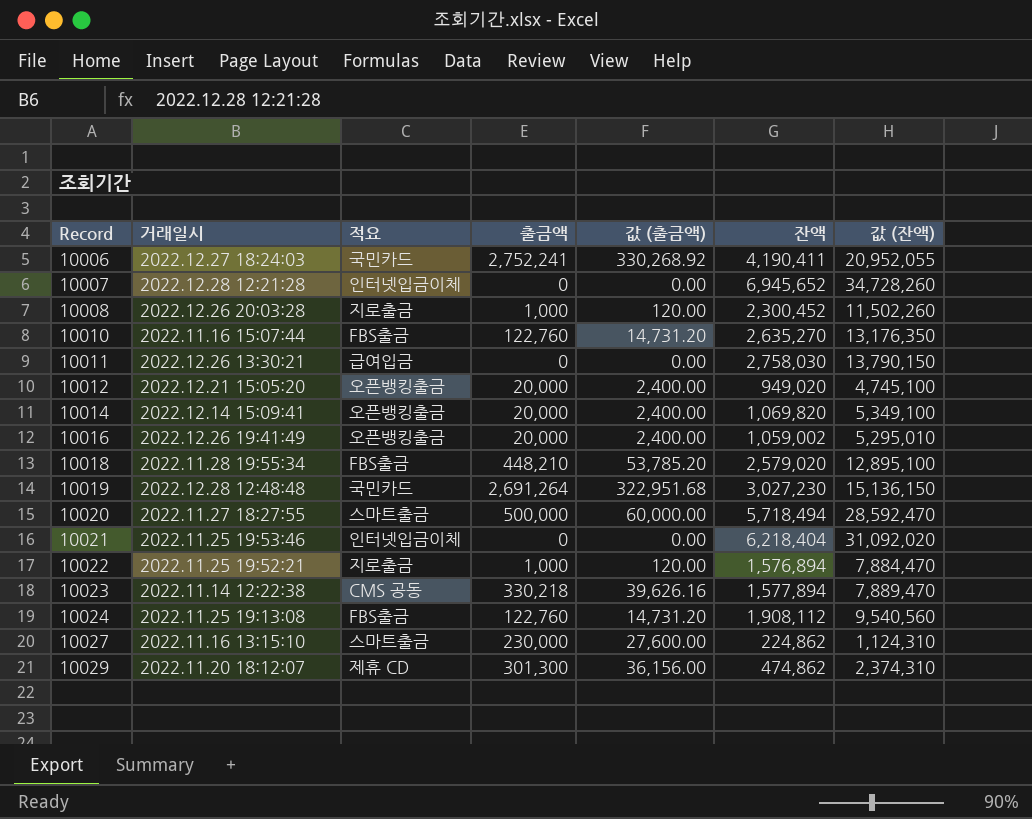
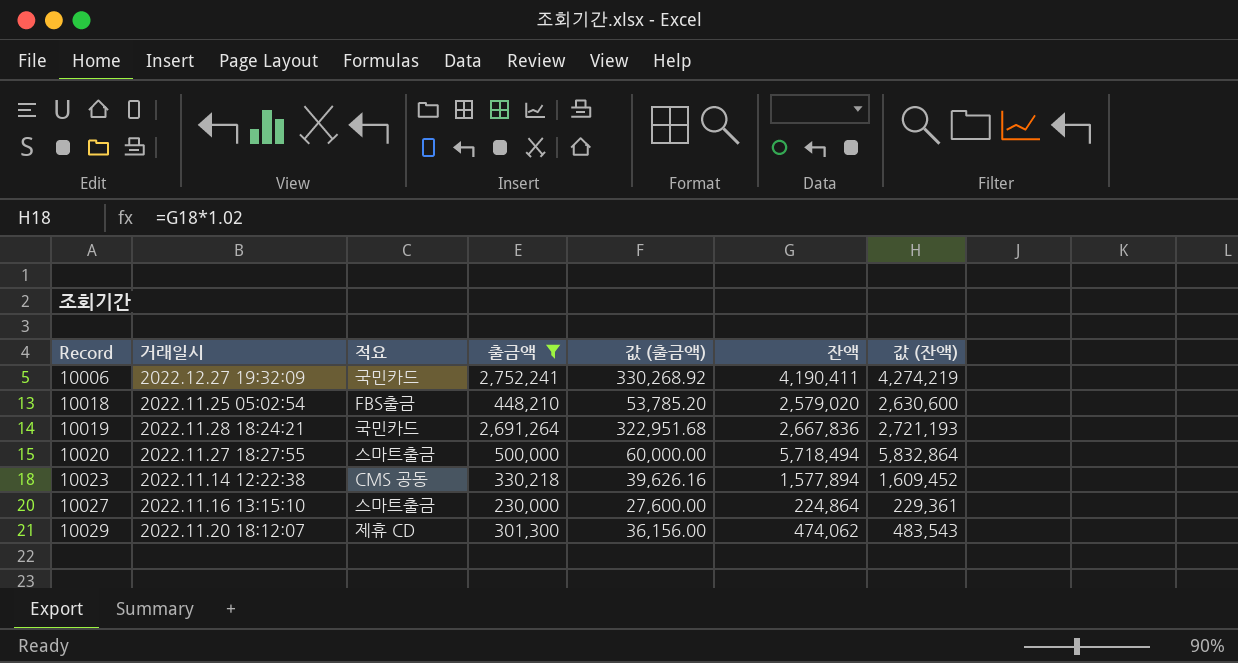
filter: none -> 출금액 >= 230,000
column 값 (잔액) | formula: [잔액] * 5 -> [잔액] * 1.02
10006 | 거래일시: 2022.12.27 18:24:03 -> 2022.12.27 19:32:09
10018 | 거래일시: 2022.11.28 19:55:34 -> 2022.11.25 05:02:54
10019 | 거래일시: 2022.12.28 12:48:48 -> 2022.11.28 18:24:21
10019 | 잔액: 3,027,230 -> 2,667,836
10027 | 잔액: 224,862 -> 224,864
10029 | 잔액: 474,862 -> 474,062

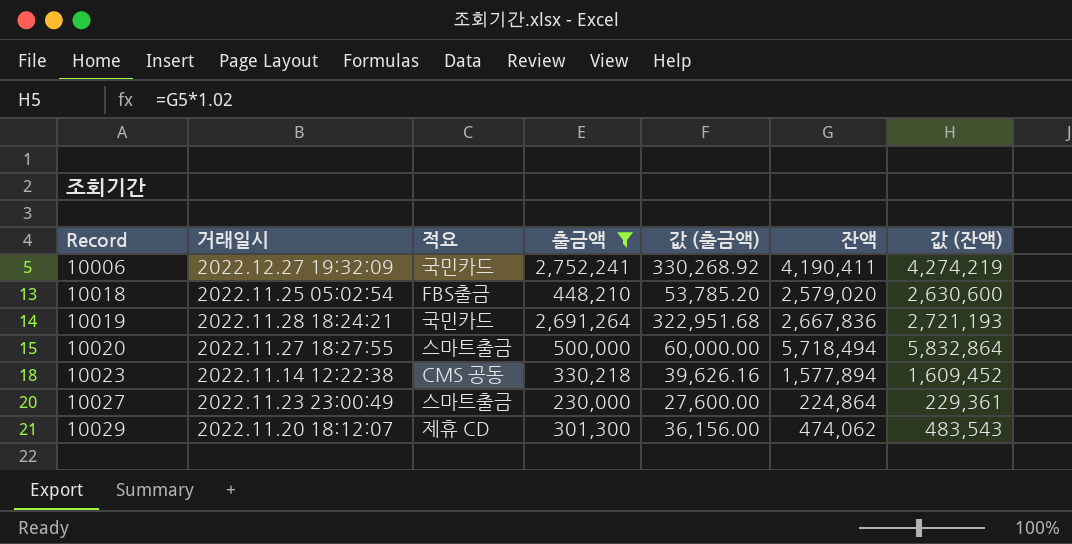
10027 | 거래일시: 2022.11.16 13:15:10 -> 2022.11.23 23:00:49

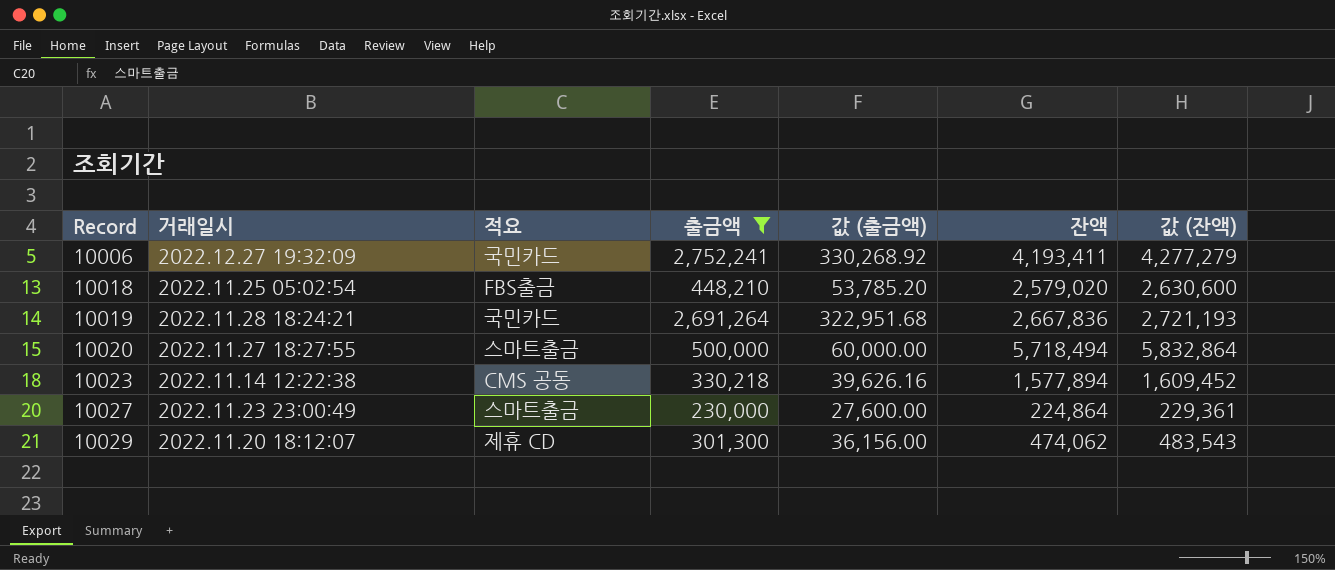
10006 | 잔액: 4,190,411 -> 4,193,411
10006 | 값 (잔액): 4,274,219 -> 4,277,279

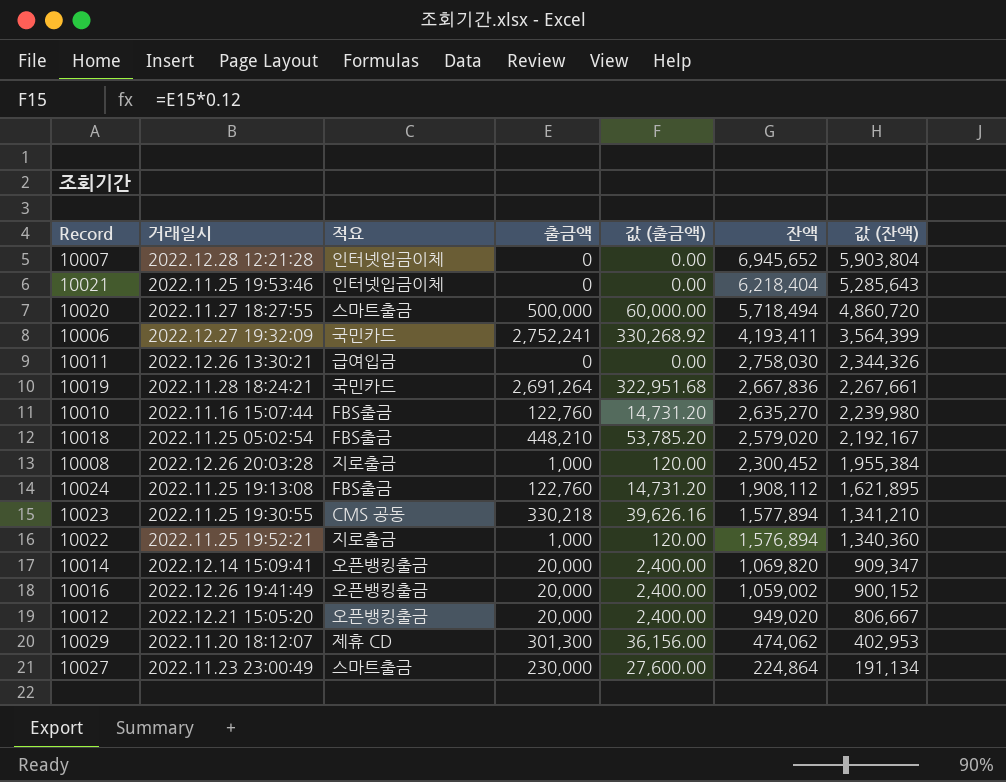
filter: 출금액 >= 230,000 -> none
row order: Record ascending -> 잔액 descending
column 값 (잔액) | formula: [잔액] * 1.02 -> [잔액] * 0.85
10023 | 거래일시: 2022.11.14 12:22:38 -> 2022.11.25 19:30:55

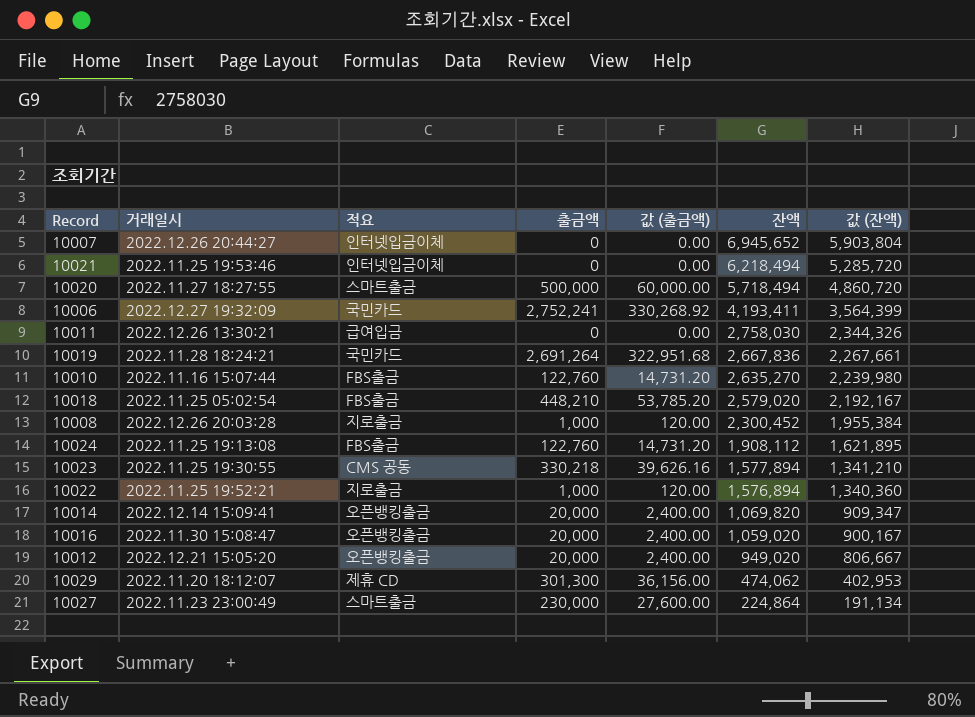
10007 | 거래일시: 2022.12.28 12:21:28 -> 2022.12.26 20:44:27
10021 | 잔액: 6,218,404 -> 6,218,494
10021 | 값 (잔액): 5,285,643 -> 5,285,720
10016 | 거래일시: 2022.12.26 19:41:49 -> 2022.11.30 15:08:47
10016 | 잔액: 1,059,002 -> 1,059,020
10016 | 값 (잔액): 900,152 -> 900,167

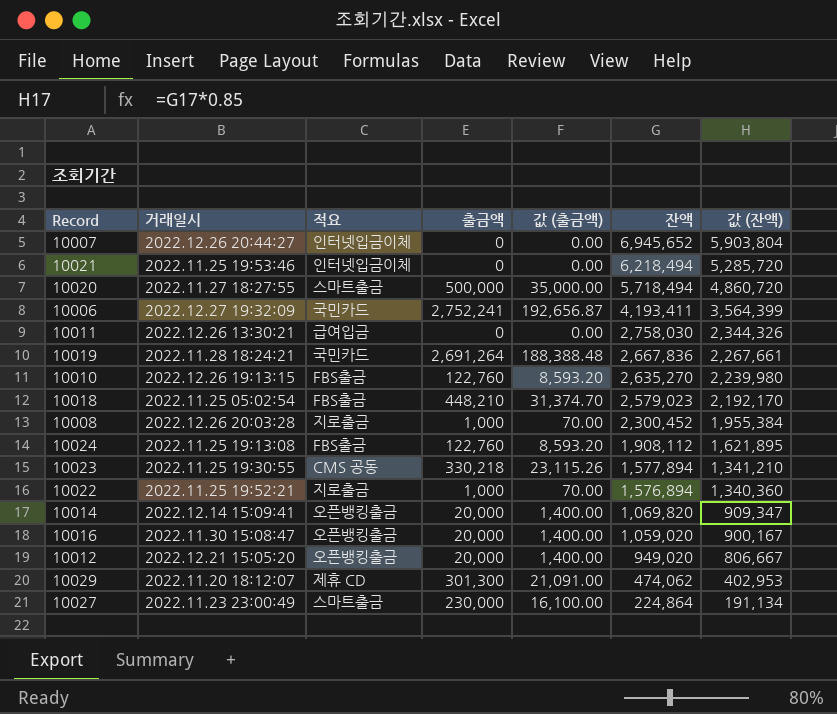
column 값 (출금액) | formula: [출금액] * 0.12 -> [출금액] * 0.07
10010 | 거래일시: 2022.11.16 15:07:44 -> 2022.12.26 19:13:15
10018 | 잔액: 2,579,020 -> 2,579,023
10018 | 값 (잔액): 2,192,167 -> 2,192,170

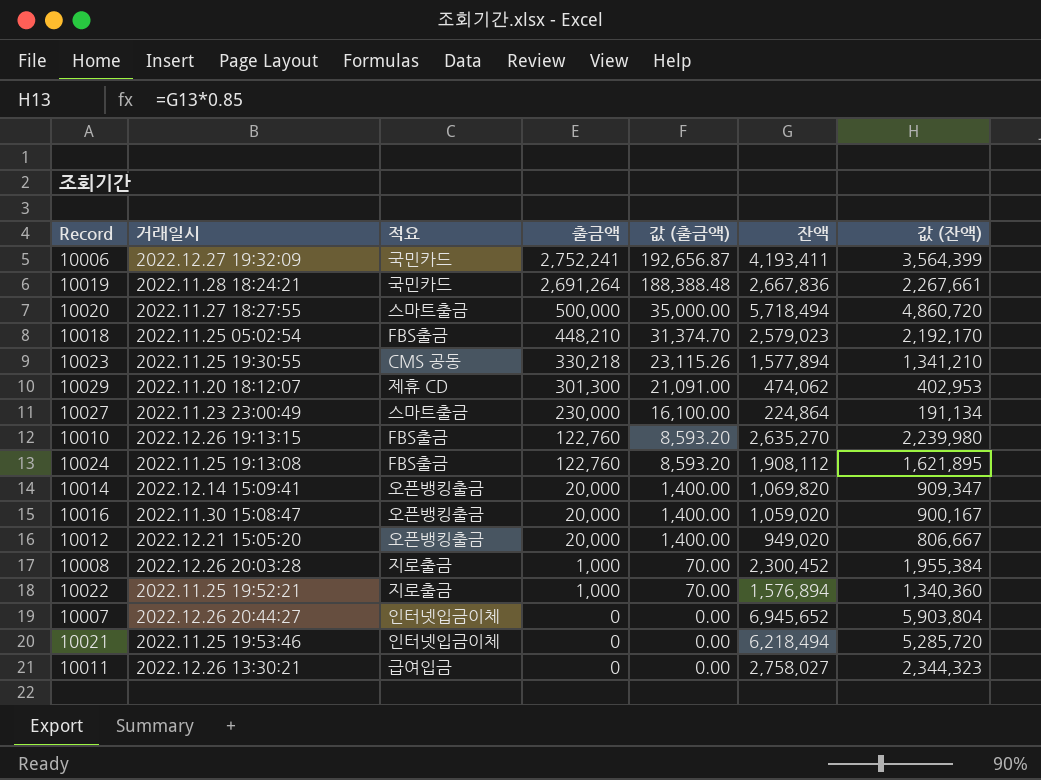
row order: 잔액 descending -> 출금액 descending
10011 | 잔액: 2,758,030 -> 2,758,027
10011 | 값 (잔액): 2,344,326 -> 2,344,323

